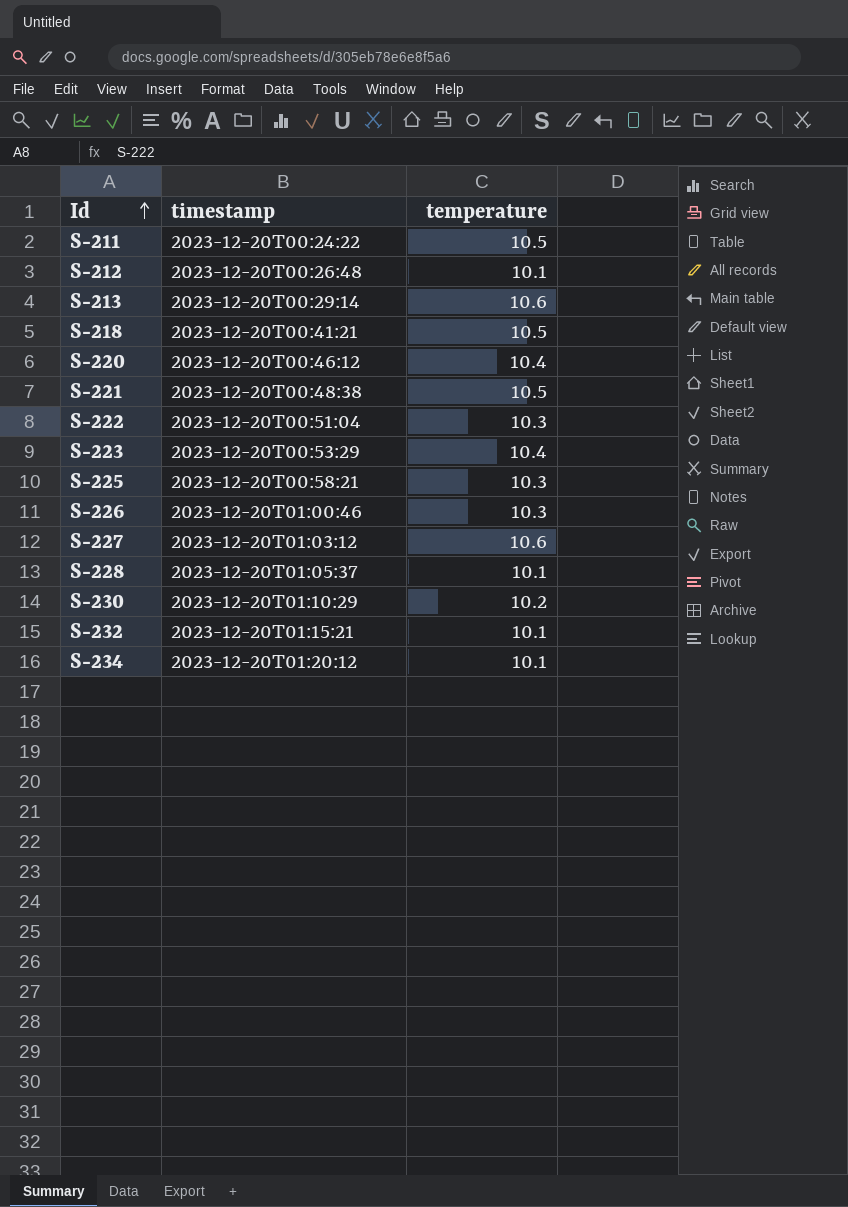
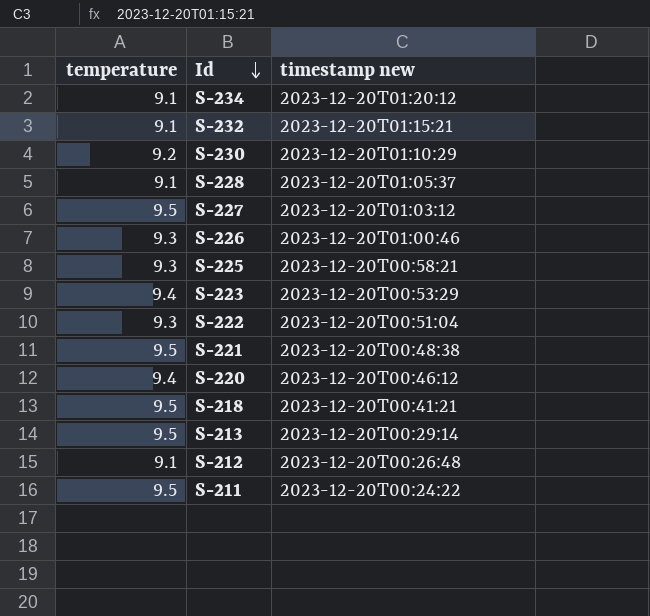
row order: Id ascending -> Id descending
column temperature | position: 3 -> 1
column name: timestamp -> timestamp new
S-234 | temperature: 10.1 -> 9.1
S-232 | temperature: 10.1 -> 9.1
S-230 | temperature: 10.2 -> 9.2
S-228 | temperature: 10.1 -> 9.1
S-227 | temperature: 10.6 -> 9.5
S-226 | temperature: 10.3 -> 9.3
S-225 | temperature: 10.3 -> 9.3
S-223 | temperature: 10.4 -> 9.4
S-222 | temperature: 10.3 -> 9.3
S-221 | temperature: 10.5 -> 9.5
S-220 | temperature: 10.4 -> 9.4
S-218 | temperature: 10.5 -> 9.5
S-213 | temperature: 10.6 -> 9.5
S-212 | temperature: 10.1 -> 9.1
S-211 | temperature: 10.5 -> 9.5

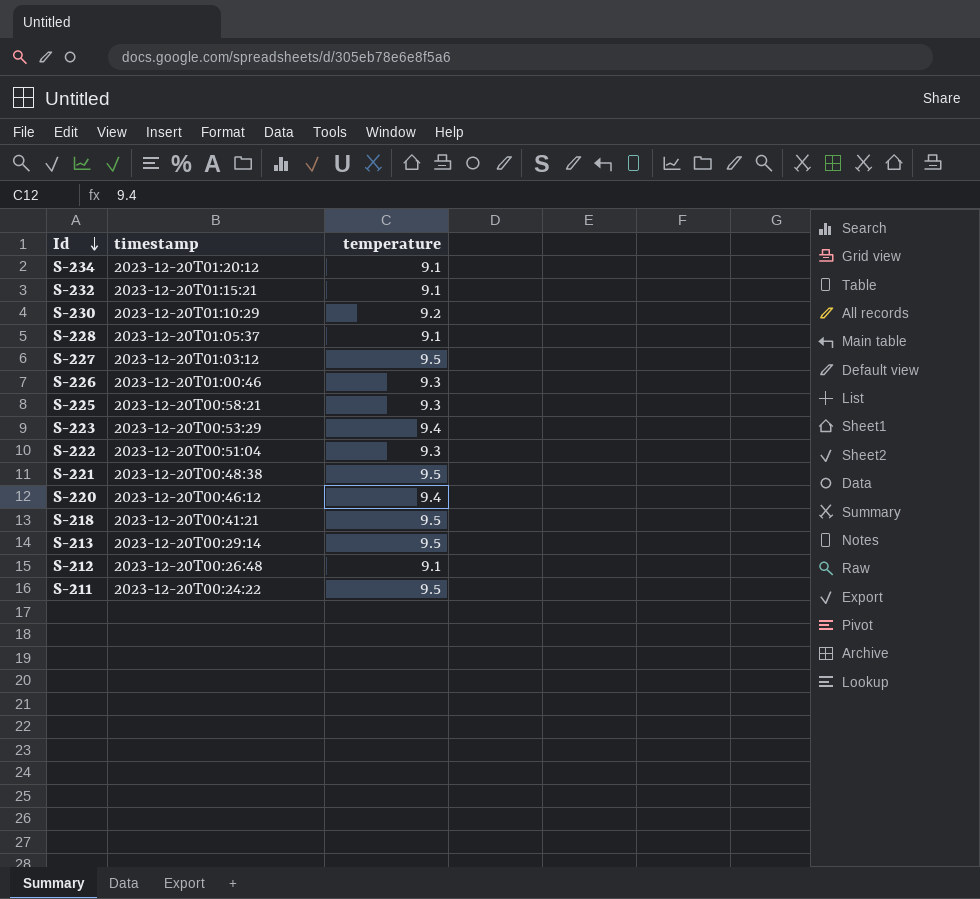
column name: timestamp new -> timestamp
column temperature | position: 1 -> 3

